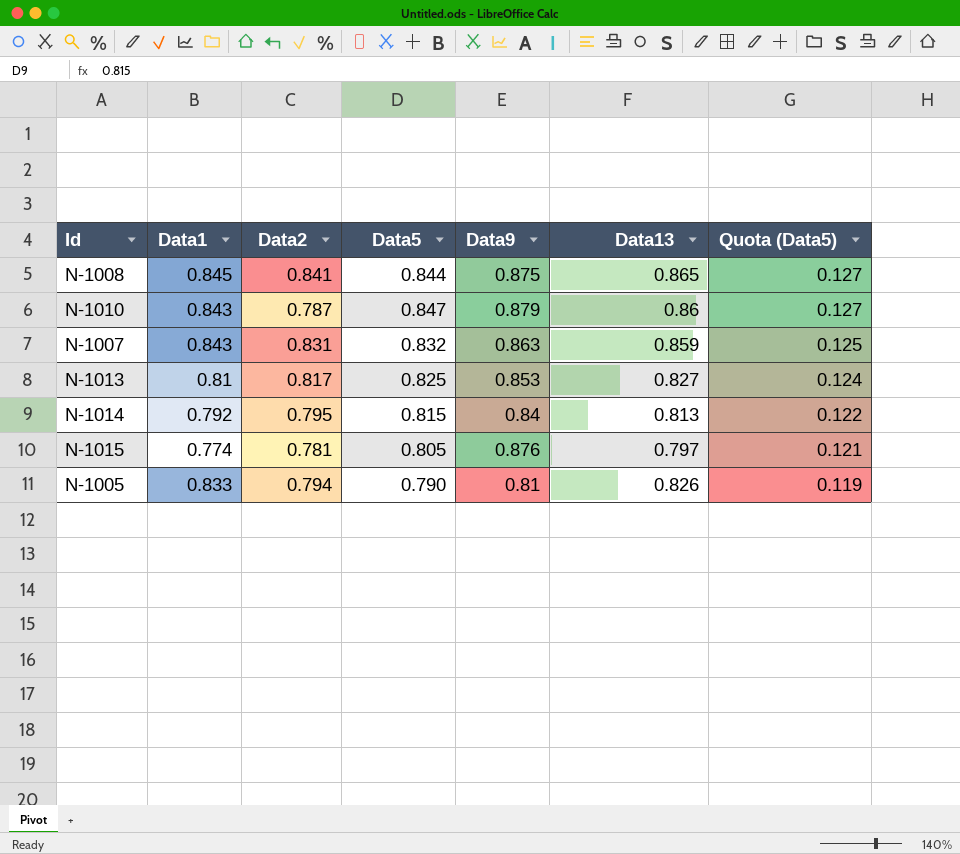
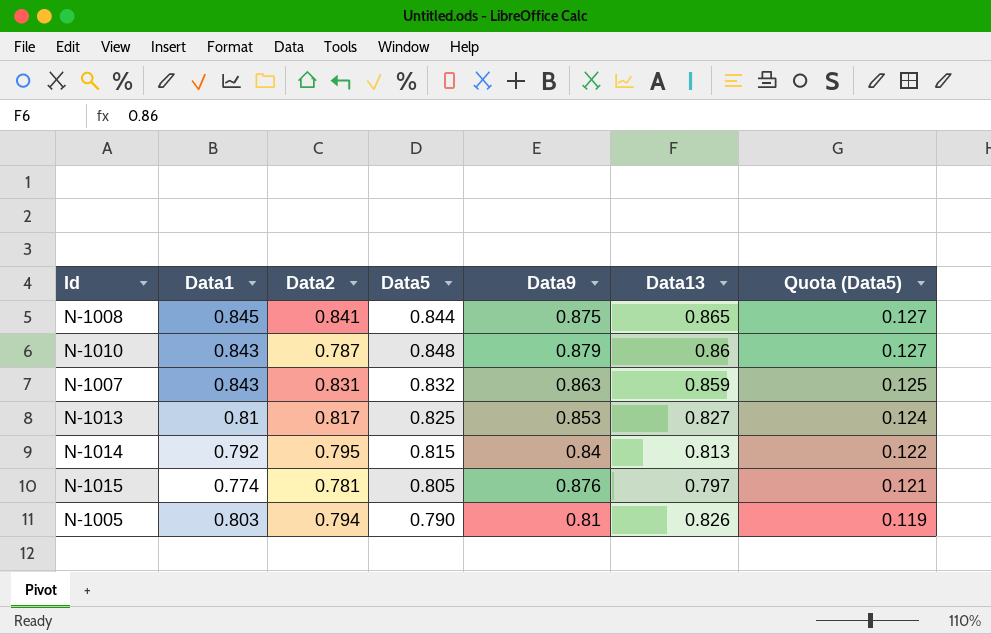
N-1010 | Data5: 0.847 -> 0.848
N-1005 | Data1: 0.833 -> 0.803

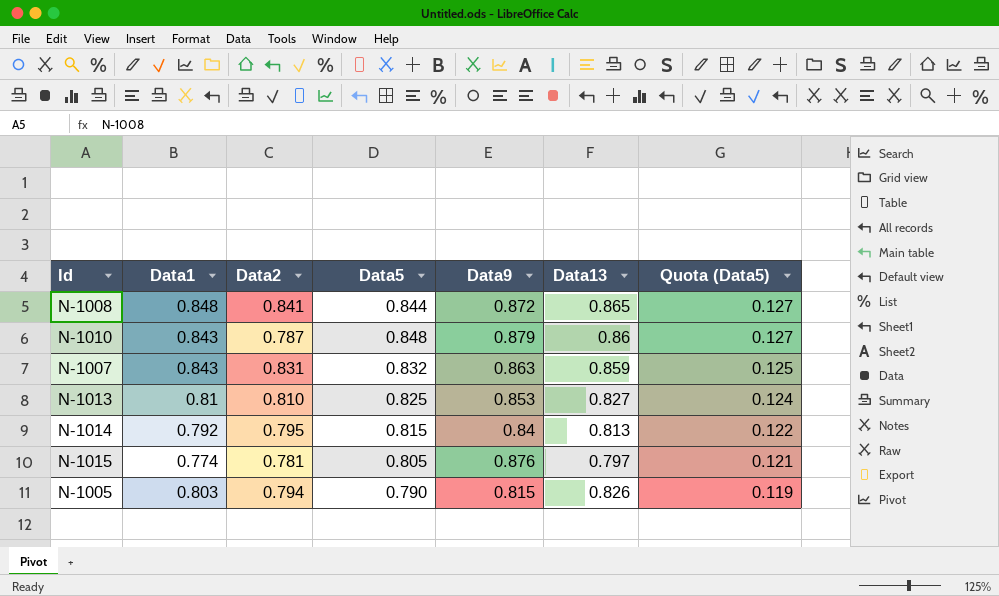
N-1008 | Data1: 0.845 -> 0.848
N-1008 | Data9: 0.875 -> 0.872
N-1013 | Data2: 0.817 -> 0.810
N-1005 | Data9: 0.81 -> 0.815

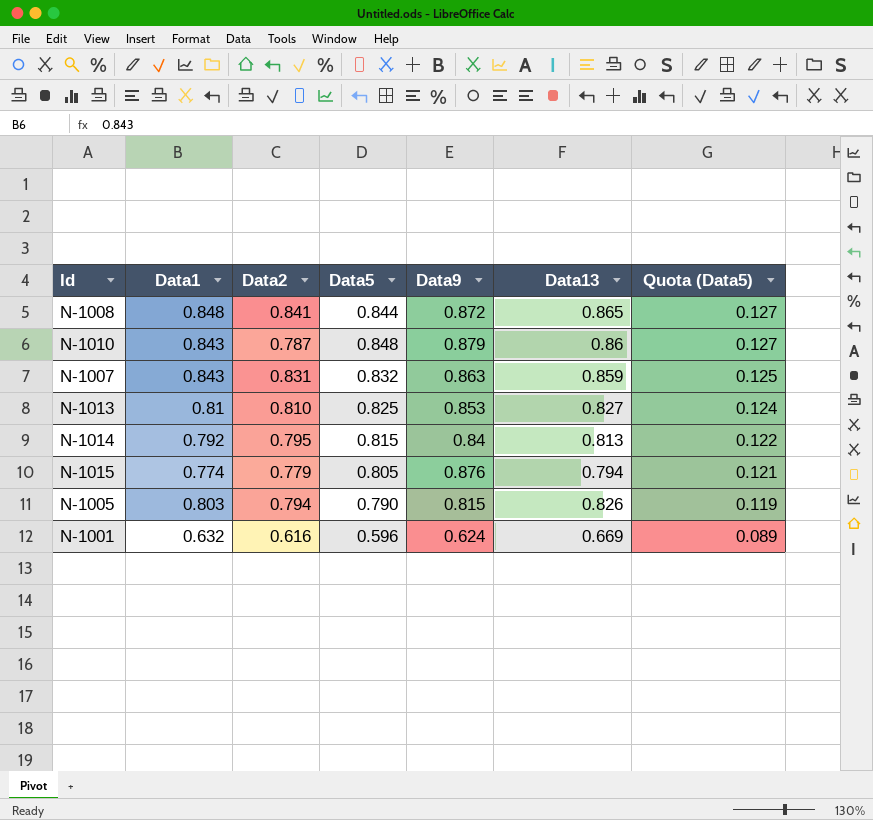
N-1015 | Data2: 0.781 -> 0.779
N-1015 | Data13: 0.797 -> 0.794
row N-1001: none -> 0.632 | 0.616 | 0.596 | 0.624 | 0.669 | 0.089

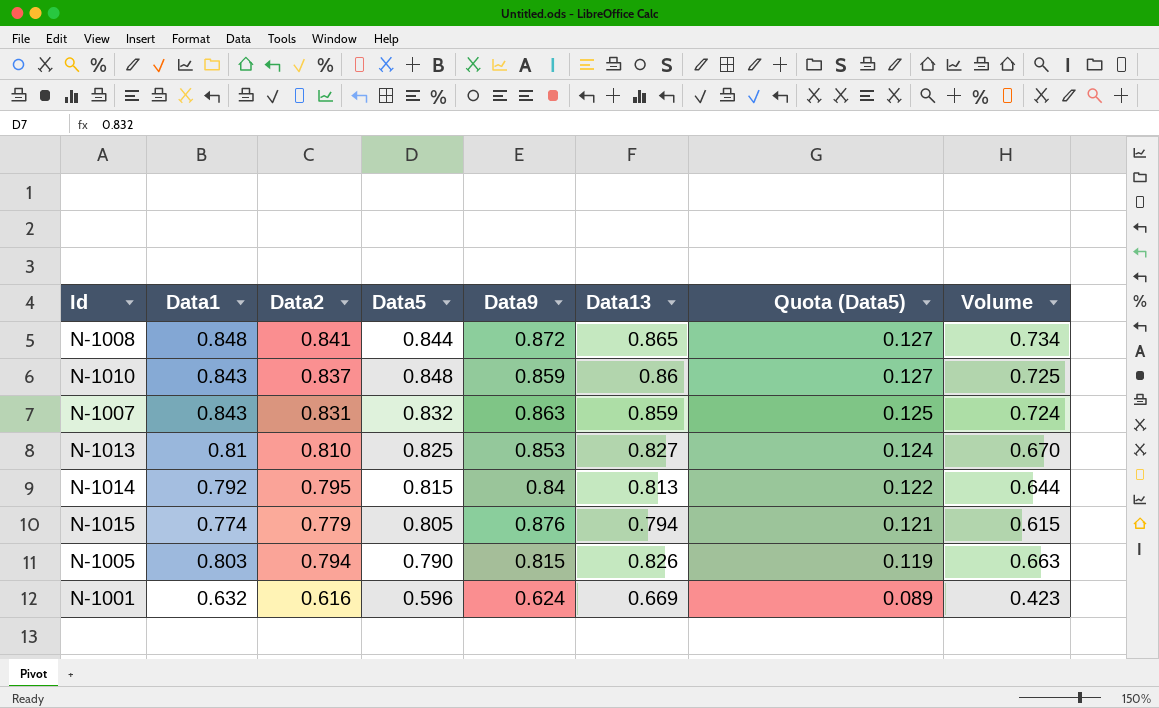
column Volume | formula: none -> [Data1] * [Data13]
N-1010 | Data2: 0.787 -> 0.837
N-1010 | Data9: 0.879 -> 0.859

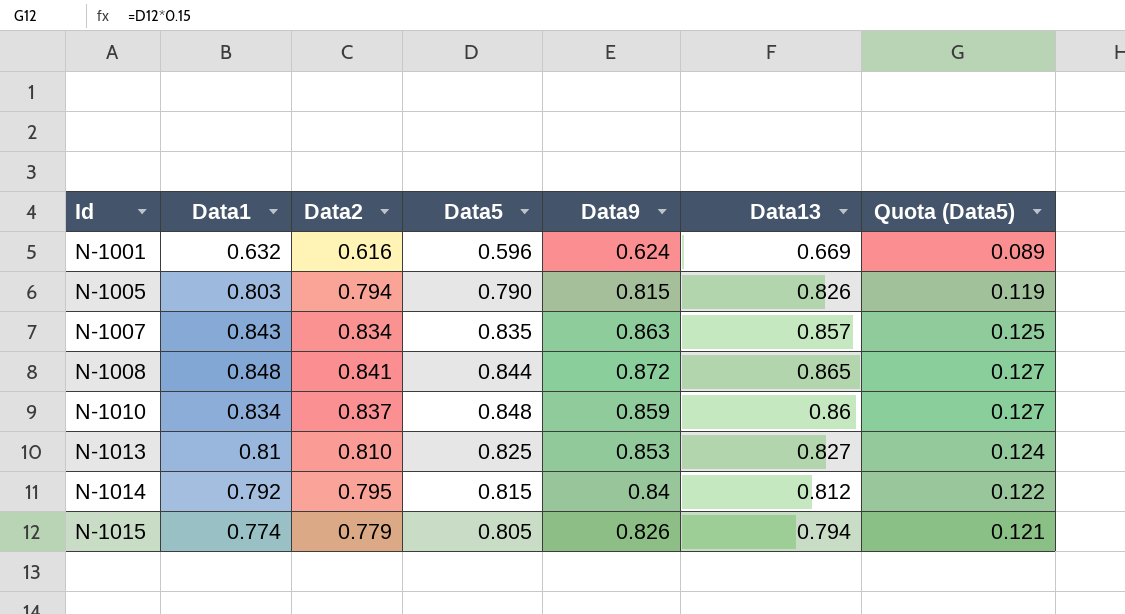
row order: Quota (Data5) descending -> Id ascending
column Volume | formula: [Data1] * [Data13] -> none
N-1007 | Data2: 0.831 -> 0.834
N-1007 | Data5: 0.832 -> 0.835
N-1007 | Data13: 0.859 -> 0.857
N-1010 | Data1: 0.843 -> 0.834
N-1014 | Data13: 0.813 -> 0.812
N-1015 | Data9: 0.876 -> 0.826

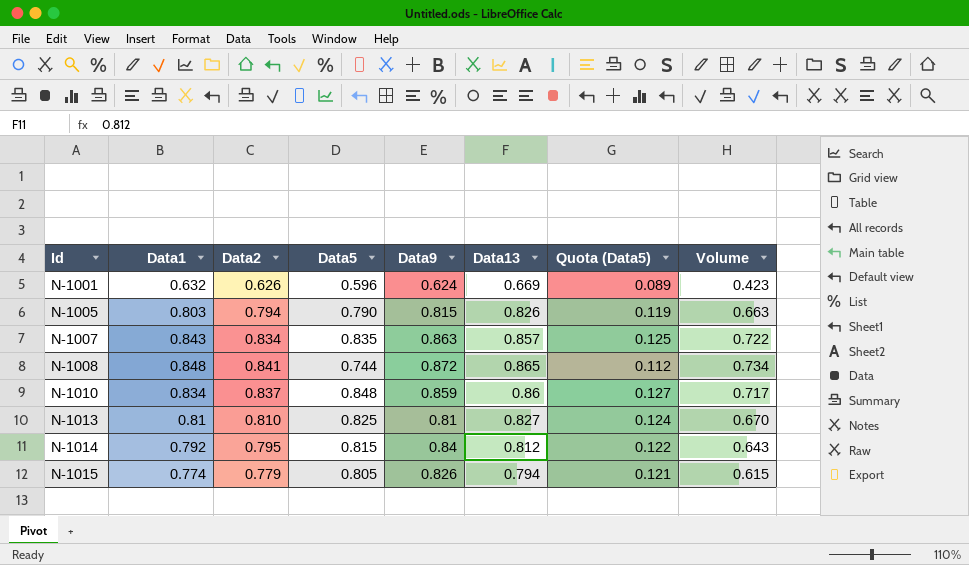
column Volume | formula: none -> [Data1] * [Data13]
N-1001 | Data2: 0.616 -> 0.626
N-1008 | Data5: 0.844 -> 0.744
N-1008 | Quota (Data5): 0.127 -> 0.112
N-1013 | Data9: 0.853 -> 0.81

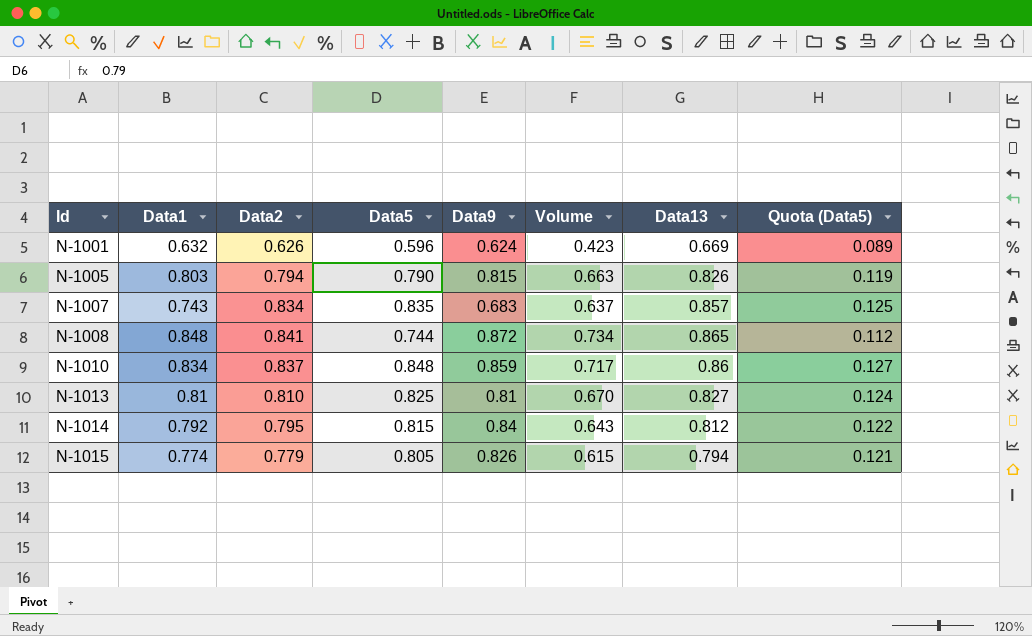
column Volume | position: 8 -> 6
N-1007 | Data1: 0.843 -> 0.743
N-1007 | Data9: 0.863 -> 0.683
N-1007 | Volume: 0.722 -> 0.637

